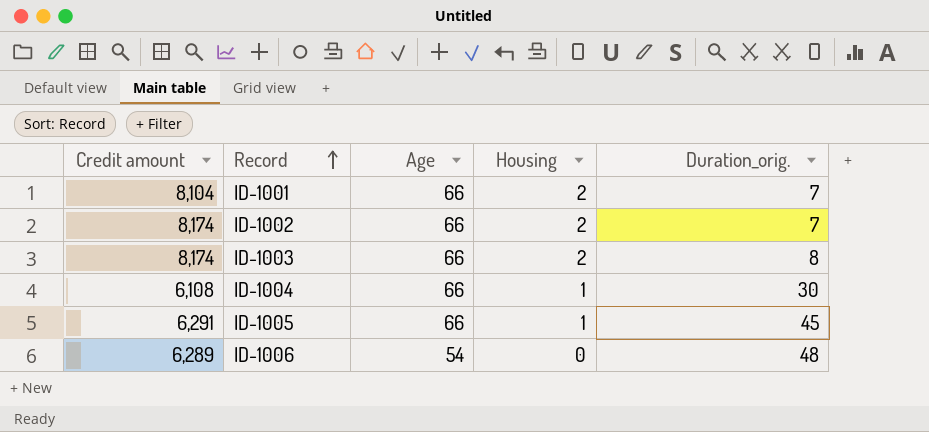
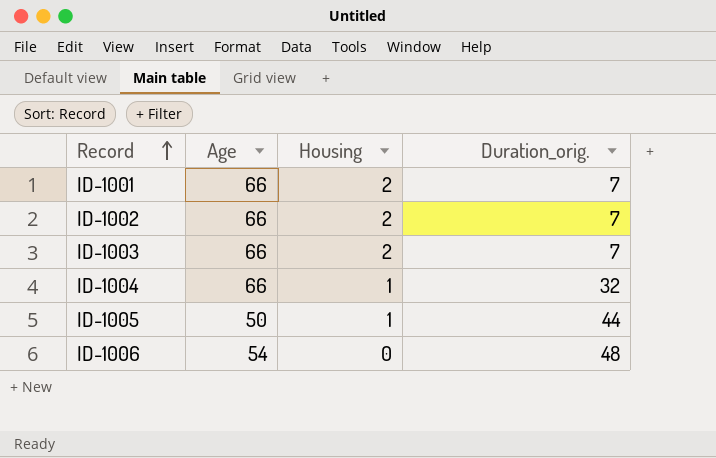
column Credit amount | position: 1 -> none
ID-1003 | Duration_orig.: 8 -> 7
ID-1004 | Duration_orig.: 30 -> 32
ID-1005 | Age: 66 -> 50
ID-1005 | Duration_orig.: 45 -> 44

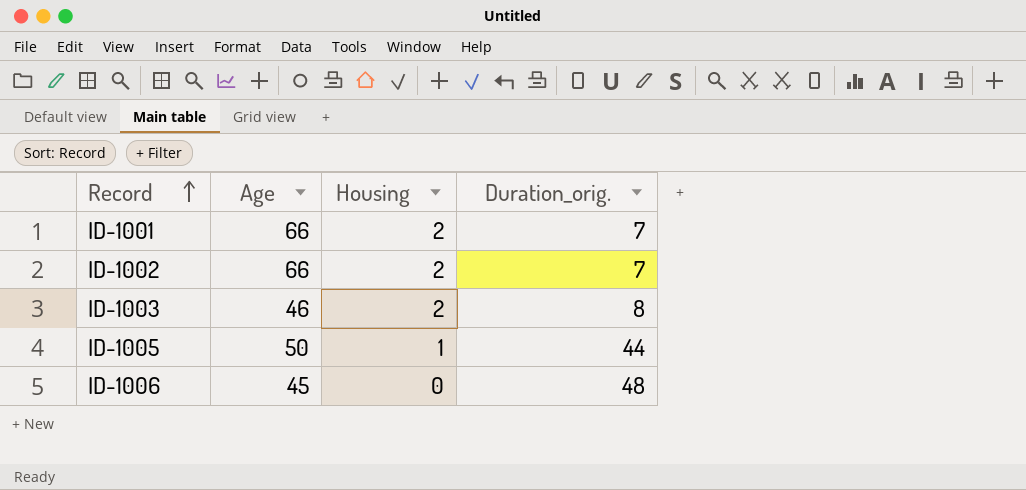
row ID-1004: 66 | 1 | 32 -> none
ID-1003 | Age: 66 -> 46
ID-1003 | Duration_orig.: 7 -> 8
ID-1006 | Age: 54 -> 45

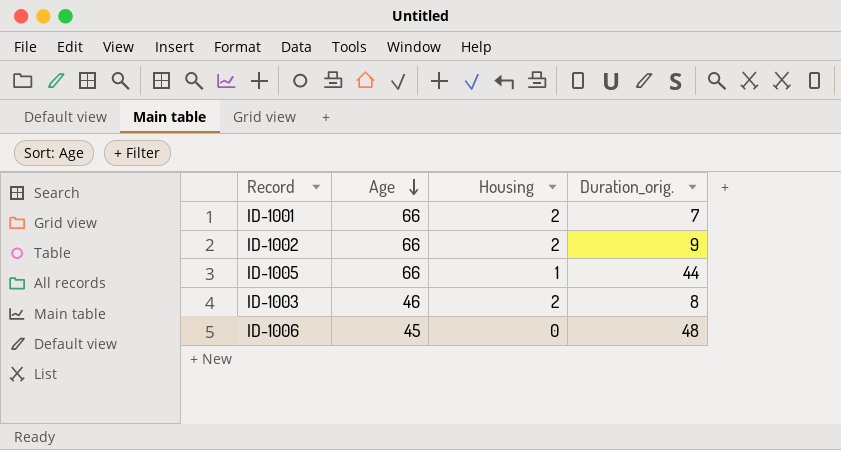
row order: Record ascending -> Age descending
ID-1002 | Duration_orig.: 7 -> 9
ID-1005 | Age: 50 -> 66

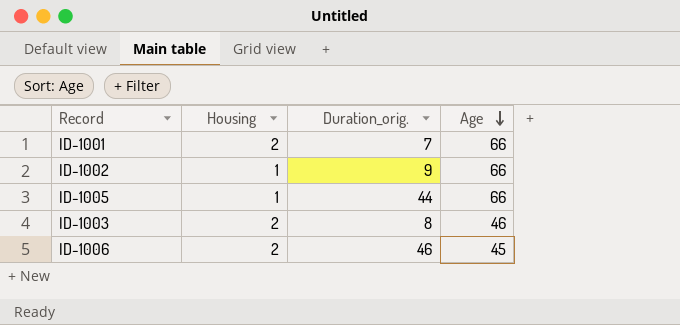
column Age | position: 2 -> 4
ID-1002 | Housing: 2 -> 1
ID-1006 | Housing: 0 -> 2
ID-1006 | Duration_orig.: 48 -> 46

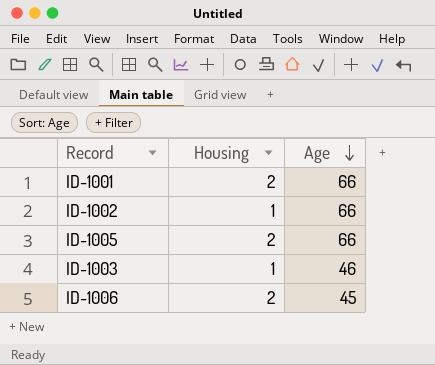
column Duration_orig. | position: 3 -> none
ID-1005 | Housing: 1 -> 2
ID-1003 | Housing: 2 -> 1

